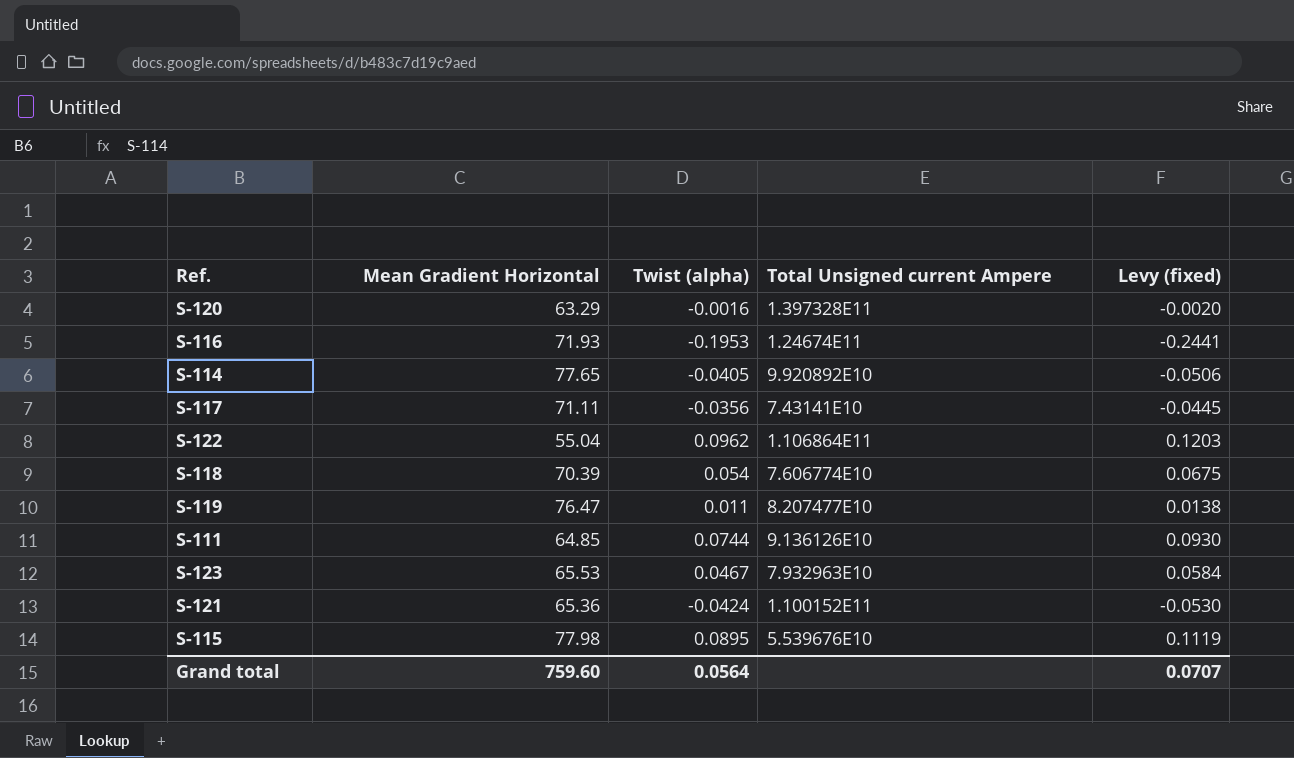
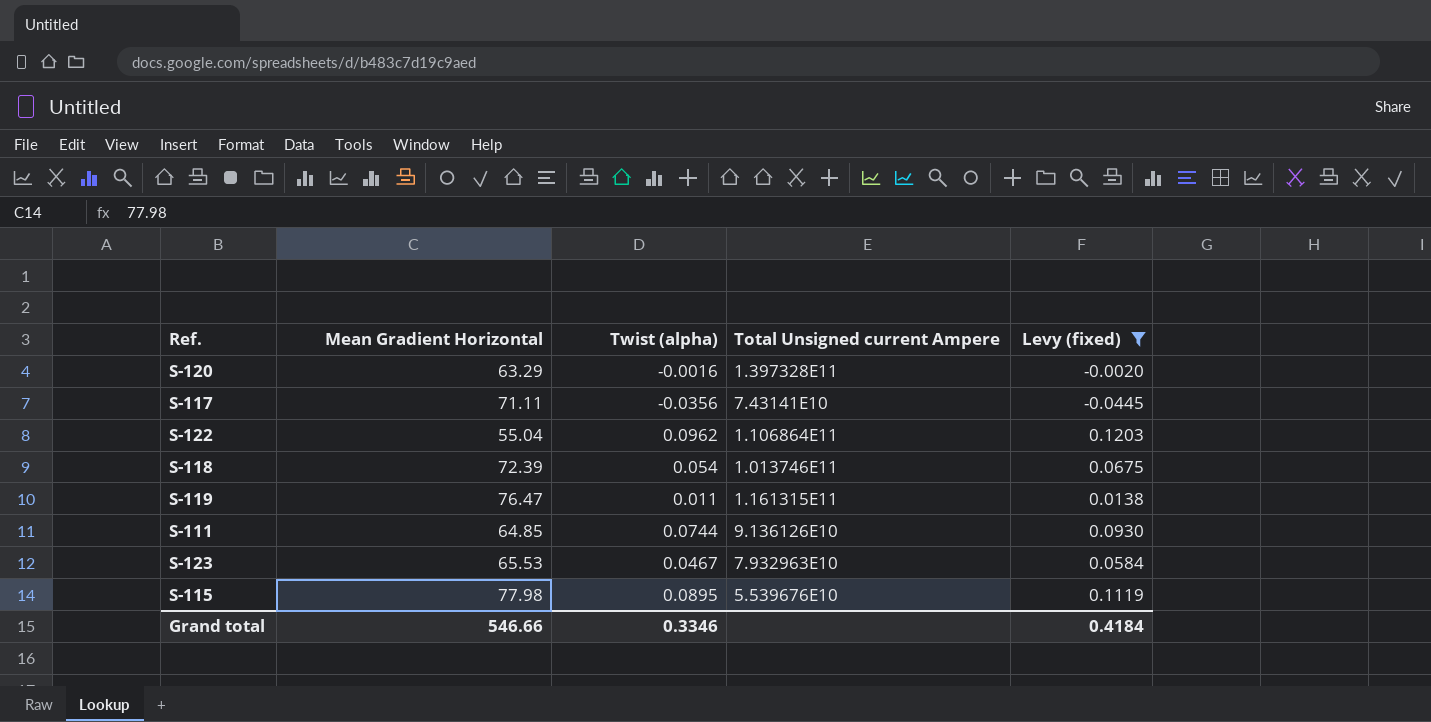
filter: none -> Levy (fixed) >= -0.0445
S-118 | Mean Gradient Horizontal: 70.39 -> 72.39
S-118 | Total Unsigned current Ampere: 7.606774E10 -> 1.013746E11
S-119 | Total Unsigned current Ampere: 8.207477E10 -> 1.161315E11
Grand total | Mean Gradient Horizontal: 759.60 -> 546.66
Grand total | Twist (alpha): 0.0564 -> 0.3346
Grand total | Levy (fixed): 0.0707 -> 0.4184

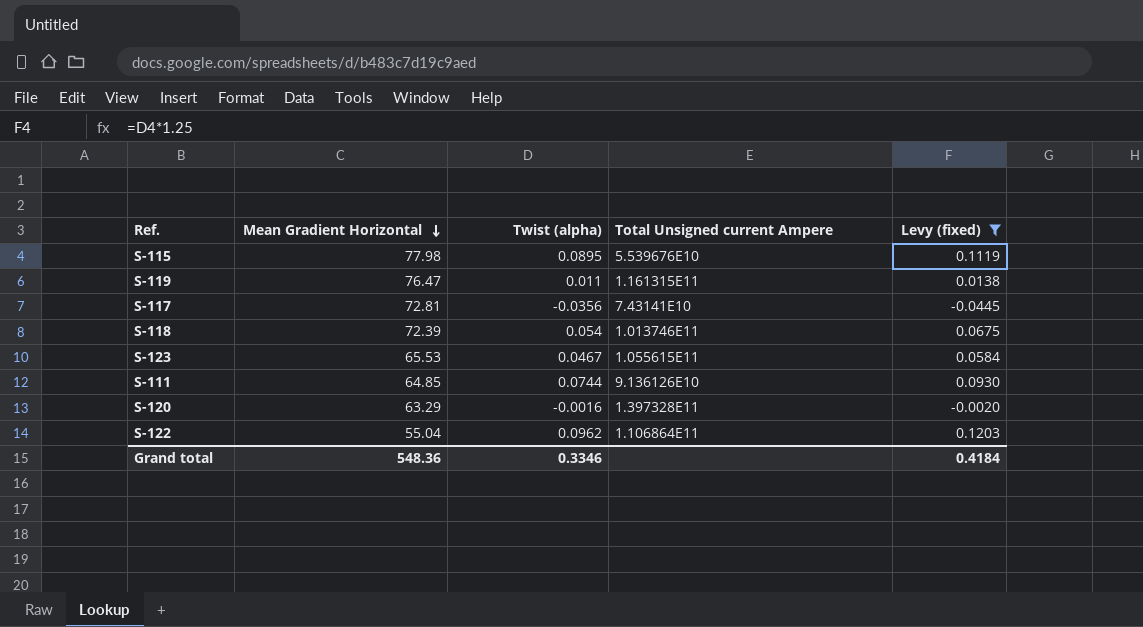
row order: none -> Mean Gradient Horizontal descending
S-117 | Mean Gradient Horizontal: 71.11 -> 72.81
S-123 | Total Unsigned current Ampere: 7.932963E10 -> 1.055615E11
Grand total | Mean Gradient Horizontal: 546.66 -> 548.36

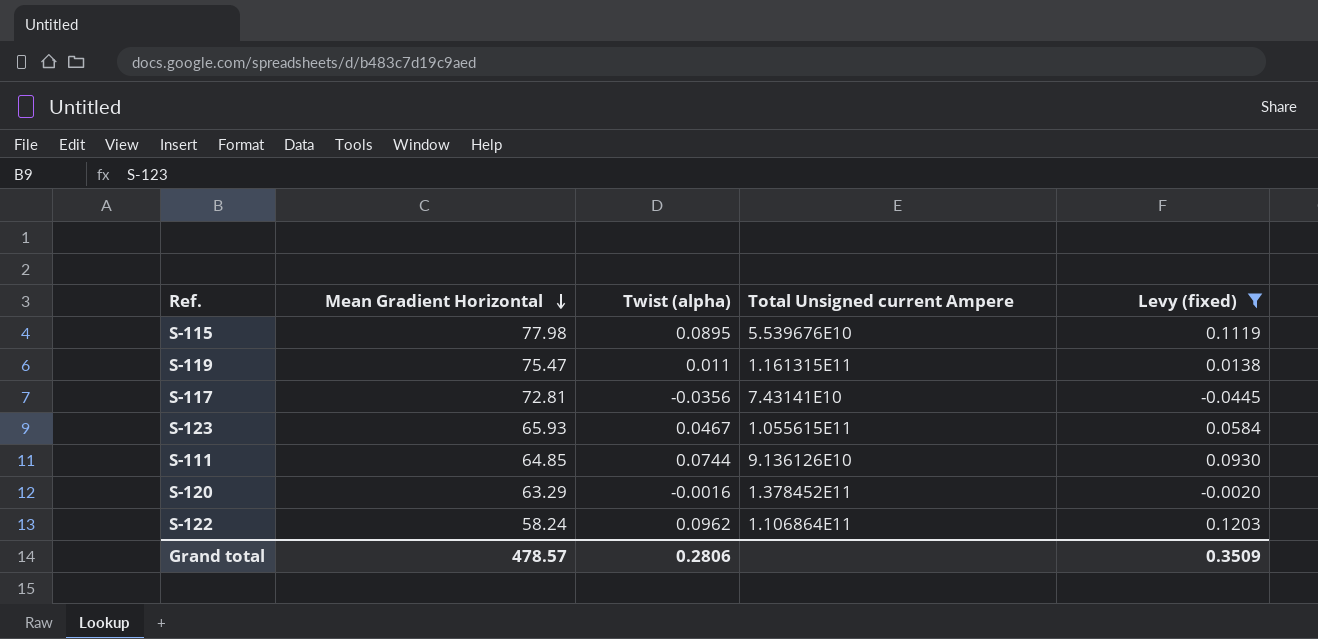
row S-118: 72.39 | 0.054 | 1.013746E11 | 0.0675 -> none
S-119 | Mean Gradient Horizontal: 76.47 -> 75.47
S-123 | Mean Gradient Horizontal: 65.53 -> 65.93
S-120 | Total Unsigned current Ampere: 1.397328E11 -> 1.378452E11
S-122 | Mean Gradient Horizontal: 55.04 -> 58.24
Grand total | Mean Gradient Horizontal: 548.36 -> 478.57
Grand total | Twist (alpha): 0.3346 -> 0.2806
Grand total | Levy (fixed): 0.4184 -> 0.3509

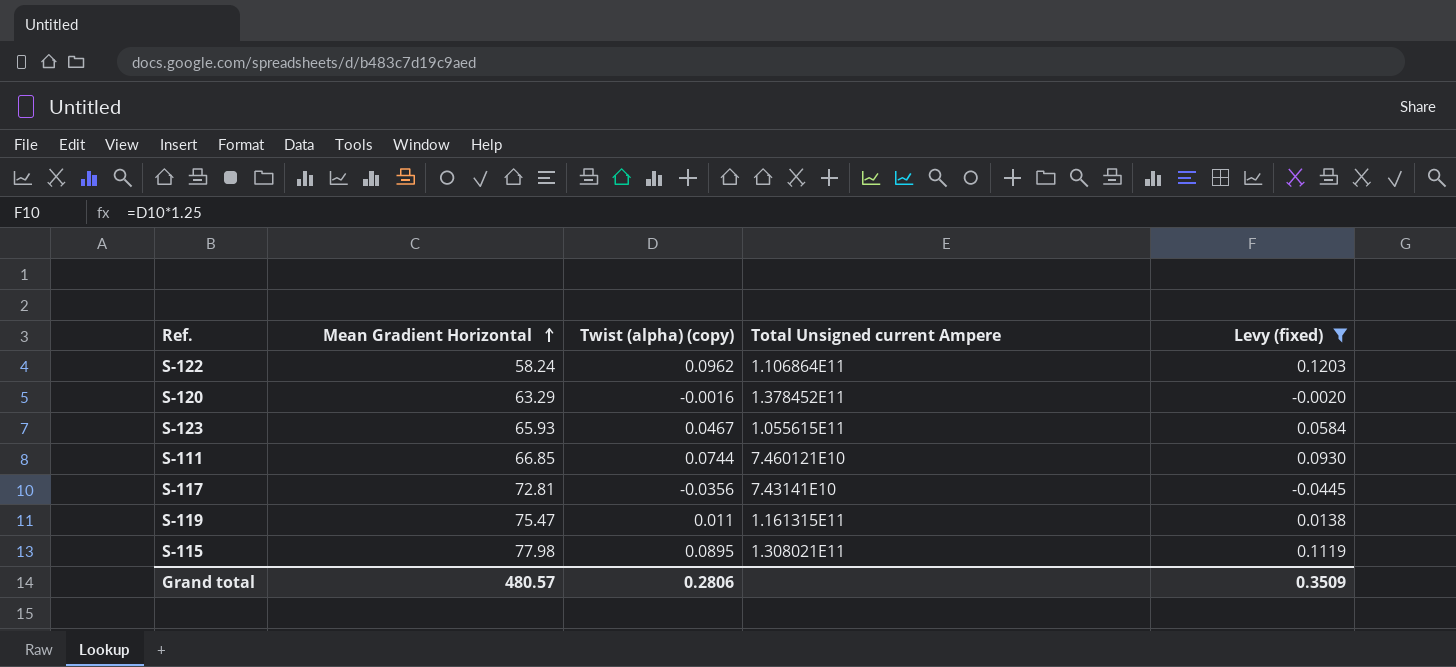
row order: Mean Gradient Horizontal descending -> Mean Gradient Horizontal ascending
column name: Twist (alpha) -> Twist (alpha) (copy)
S-111 | Mean Gradient Horizontal: 64.85 -> 66.85
S-111 | Total Unsigned current Ampere: 9.136126E10 -> 7.460121E10
S-115 | Total Unsigned current Ampere: 5.539676E10 -> 1.308021E11
Grand total | Mean Gradient Horizontal: 478.57 -> 480.57

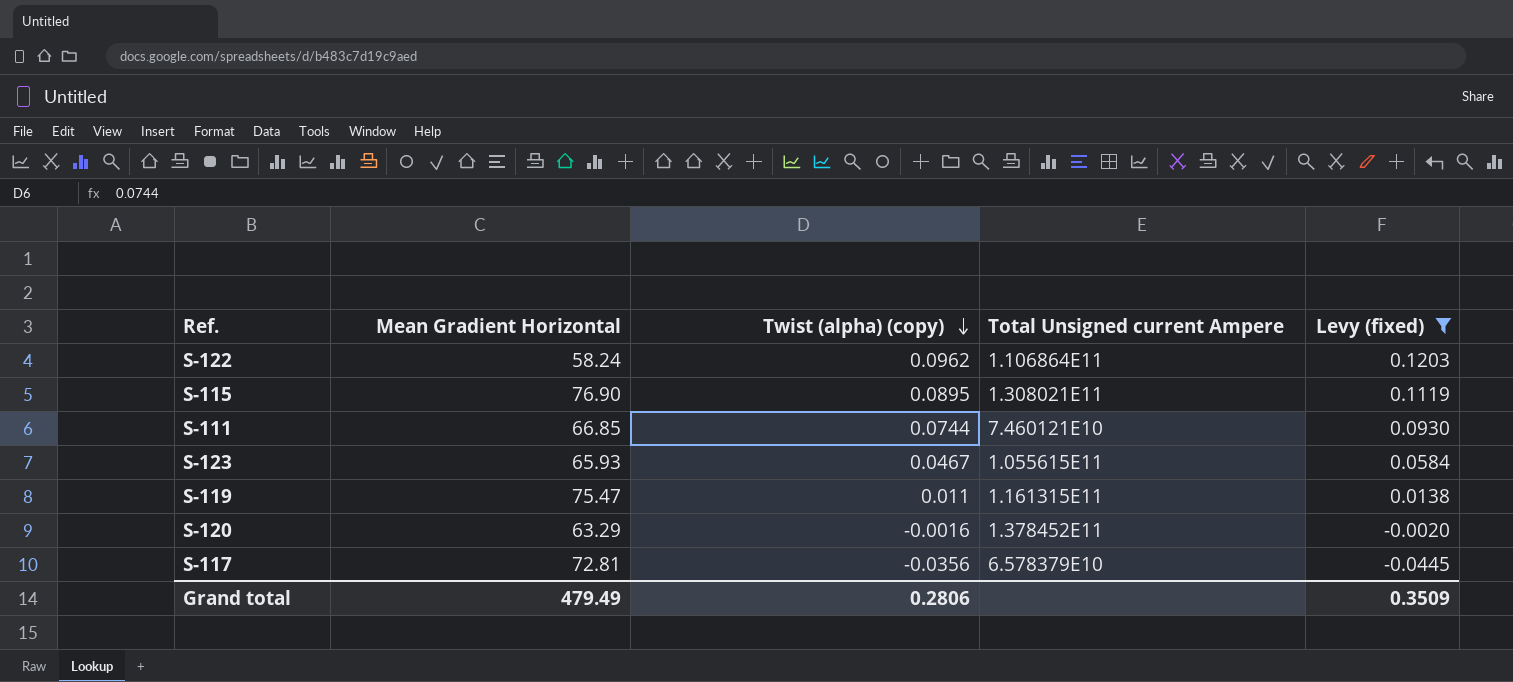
row order: Mean Gradient Horizontal ascending -> Twist (alpha) (copy) descending
S-115 | Mean Gradient Horizontal: 77.98 -> 76.90
S-117 | Total Unsigned current Ampere: 7.43141E10 -> 6.578379E10
Grand total | Mean Gradient Horizontal: 480.57 -> 479.49

